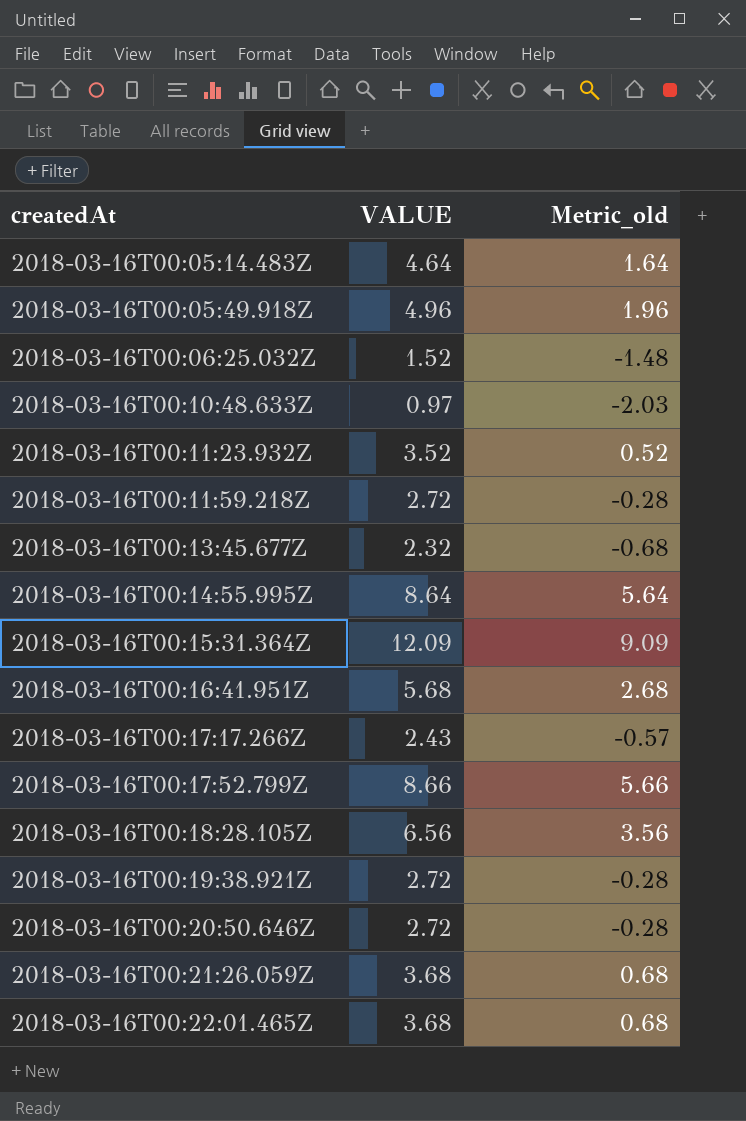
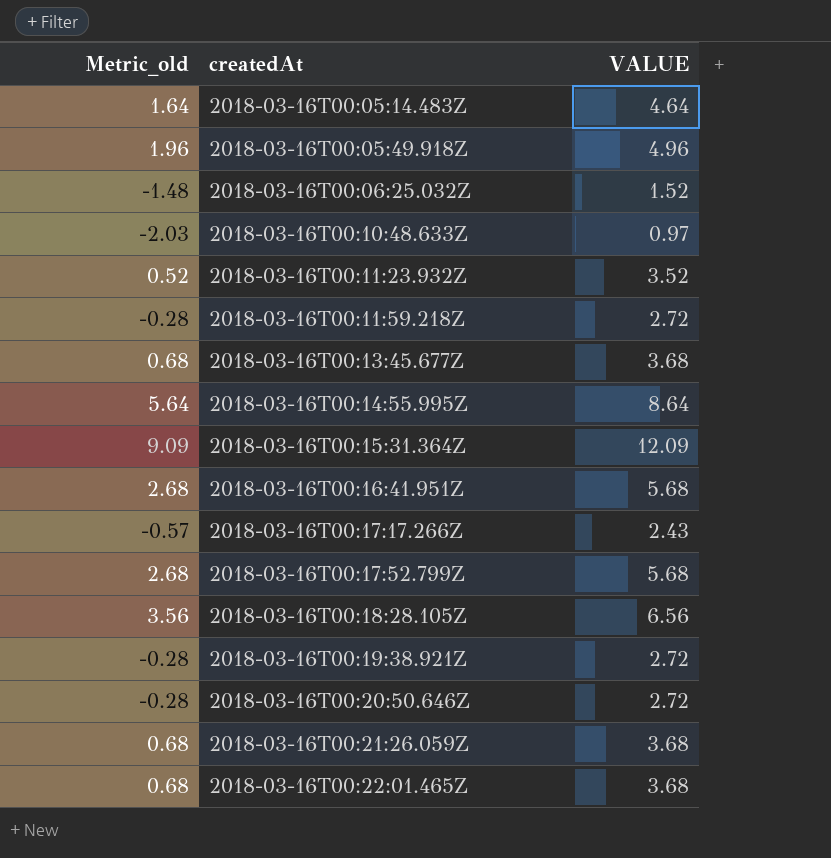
column Metric_old | position: 3 -> 1
2018-03-16T00:13:45.677Z | Metric_old: -0.68 -> 0.68
2018-03-16T00:13:45.677Z | VALUE: 2.32 -> 3.68
2018-03-16T00:17:52.799Z | Metric_old: 5.66 -> 2.68
2018-03-16T00:17:52.799Z | VALUE: 8.66 -> 5.68

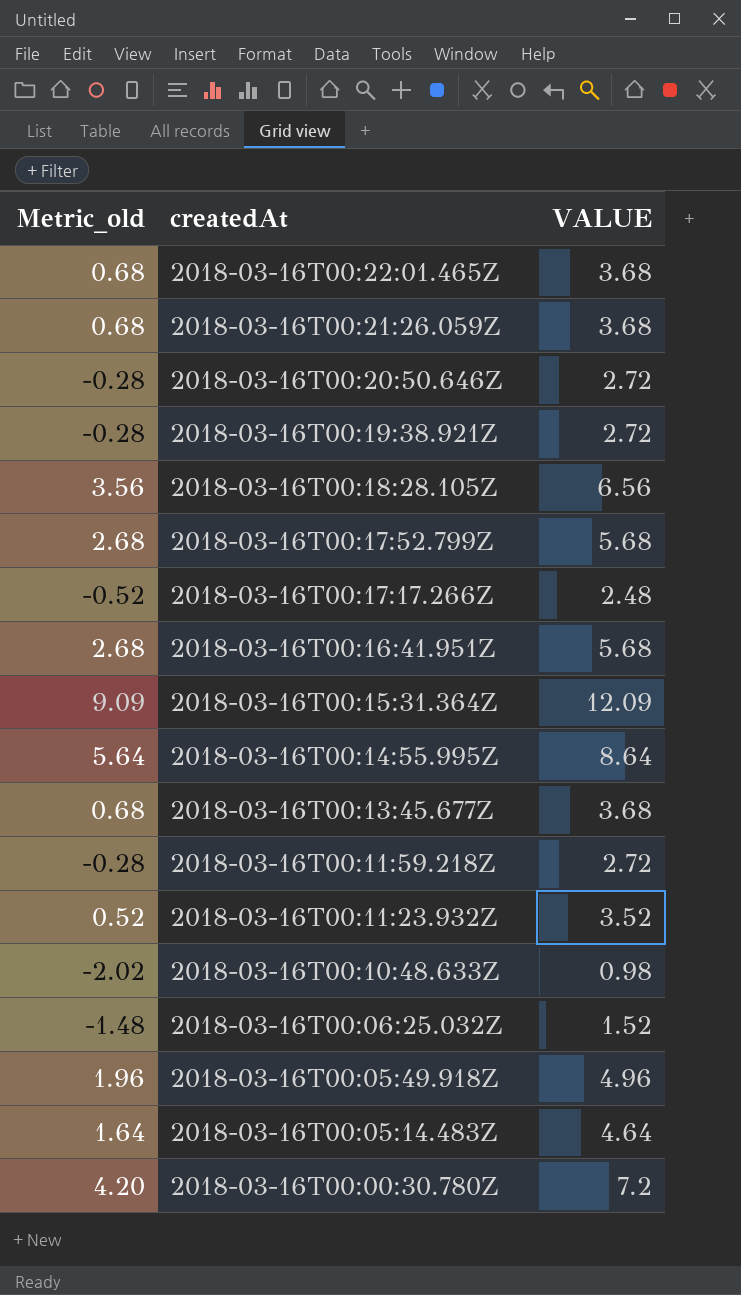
row order: createdAt ascending -> createdAt descending
2018-03-16T00:17:17.266Z | Metric_old: -0.57 -> -0.52
2018-03-16T00:17:17.266Z | VALUE: 2.43 -> 2.48
2018-03-16T00:10:48.633Z | Metric_old: -2.03 -> -2.02
2018-03-16T00:10:48.633Z | VALUE: 0.97 -> 0.98
row 2018-03-16T00:00:30.780Z: none -> 4.20 | 7.2

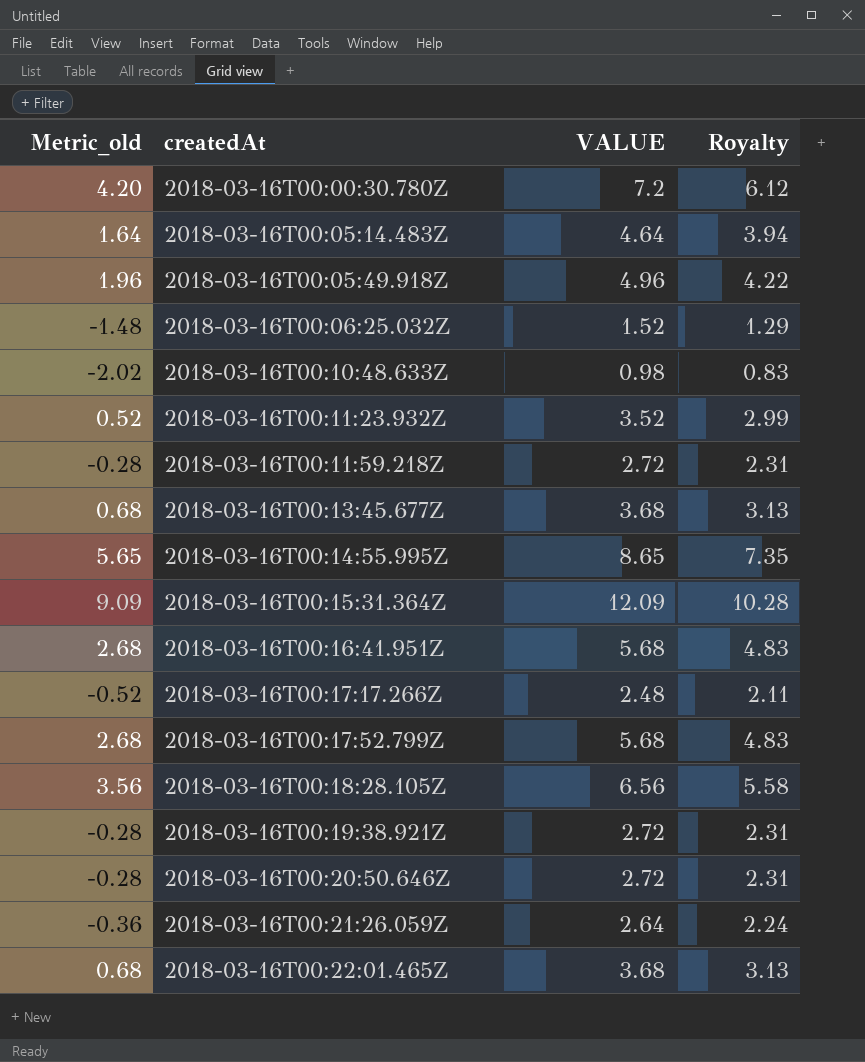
row order: createdAt descending -> createdAt ascending
column Royalty | formula: none -> [VALUE] * 0.85
2018-03-16T00:14:55.995Z | Metric_old: 5.64 -> 5.65
2018-03-16T00:14:55.995Z | VALUE: 8.64 -> 8.65
2018-03-16T00:21:26.059Z | Metric_old: 0.68 -> -0.36
2018-03-16T00:21:26.059Z | VALUE: 3.68 -> 2.64

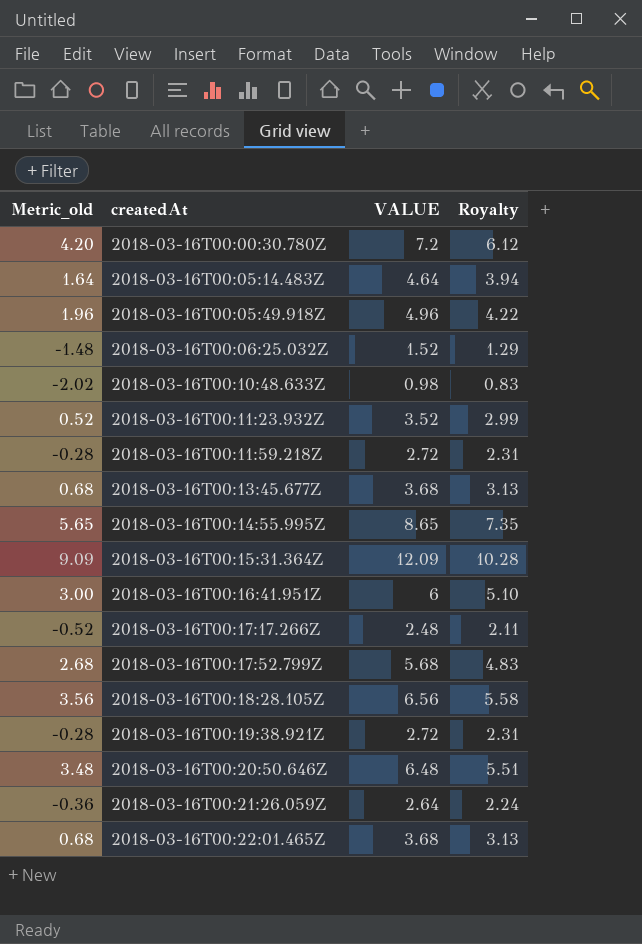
2018-03-16T00:16:41.951Z | Metric_old: 2.68 -> 3.00
2018-03-16T00:16:41.951Z | VALUE: 5.68 -> 6
2018-03-16T00:16:41.951Z | Royalty: 4.83 -> 5.10
2018-03-16T00:20:50.646Z | Metric_old: -0.28 -> 3.48
2018-03-16T00:20:50.646Z | VALUE: 2.72 -> 6.48
2018-03-16T00:20:50.646Z | Royalty: 2.31 -> 5.51

